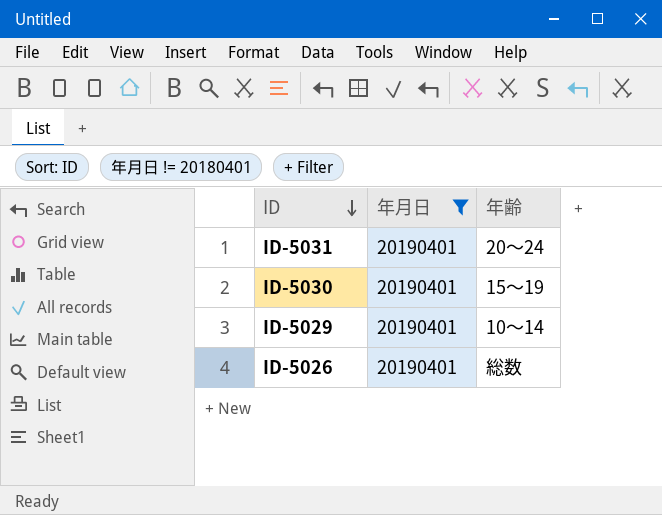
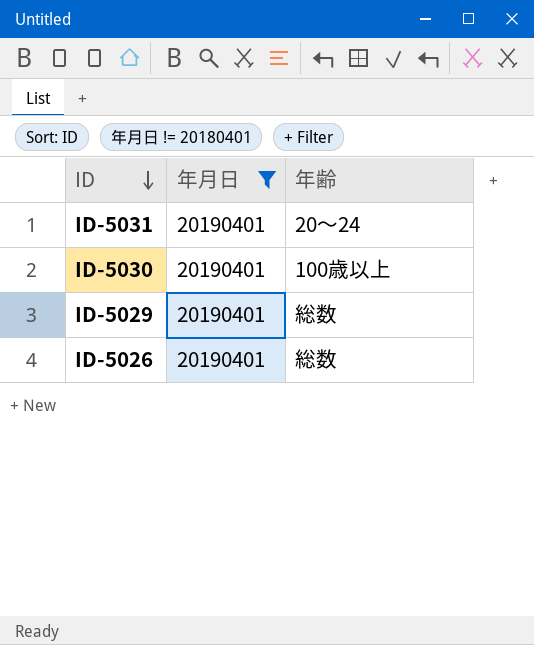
ID-5030 | 年齢: 15～19 -> 100歳以上
ID-5029 | 年齢: 10～14 -> 総数

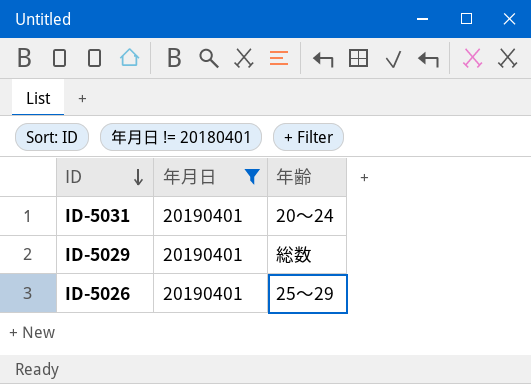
row ID-5030: 20190401 | 100歳以上 -> none
ID-5026 | 年齢: 総数 -> 25～29

